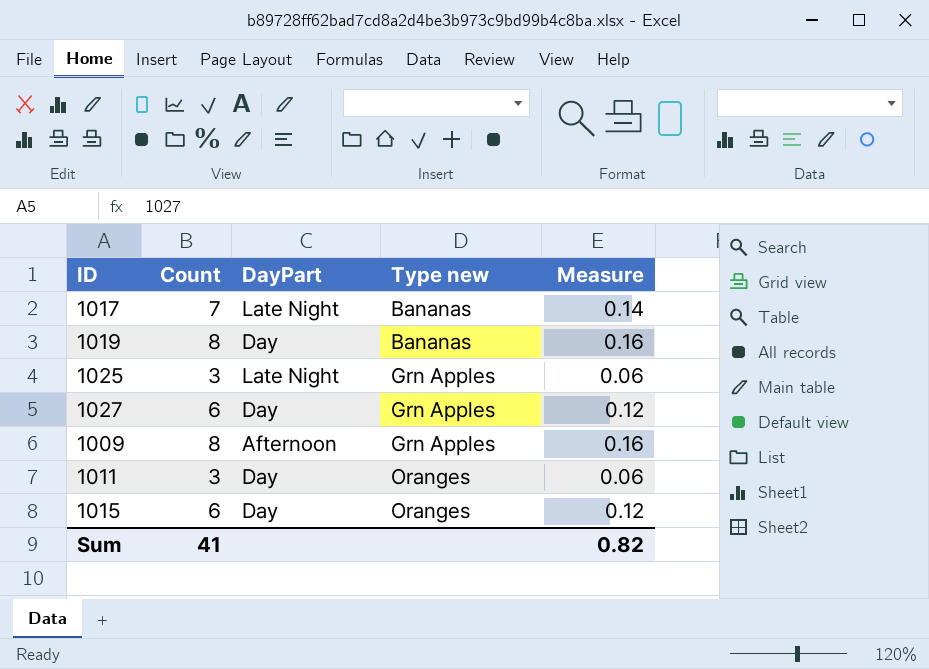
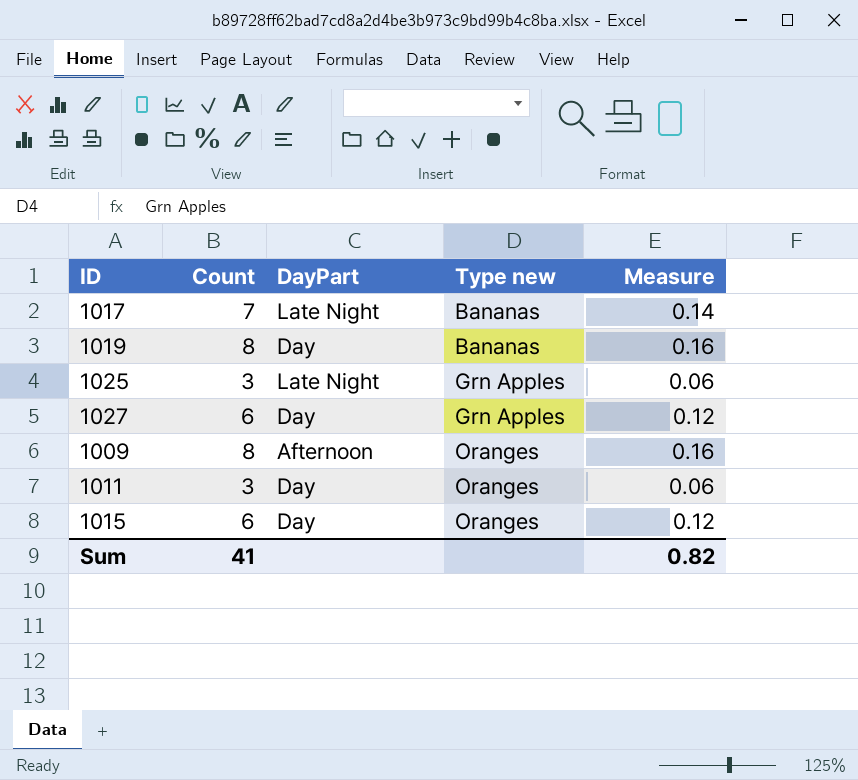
1009 | Type new: Grn Apples -> Oranges

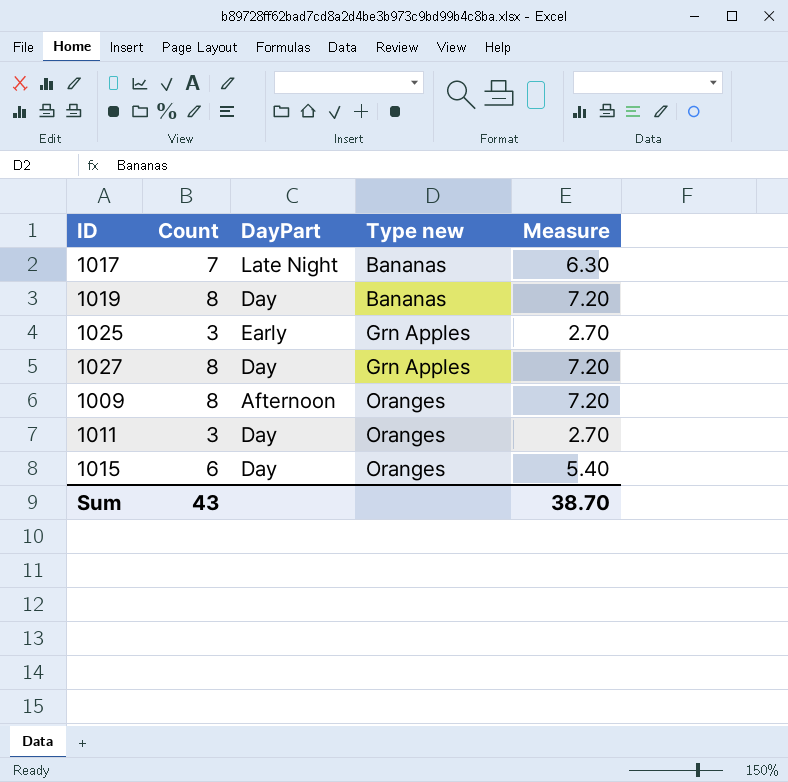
column Measure | formula: [Count] * 0.02 -> [Count] * 0.9
1025 | DayPart: Late Night -> Early
1027 | Count: 6 -> 8
Sum | Count: 41 -> 43
Sum | Measure: 0.82 -> 38.70

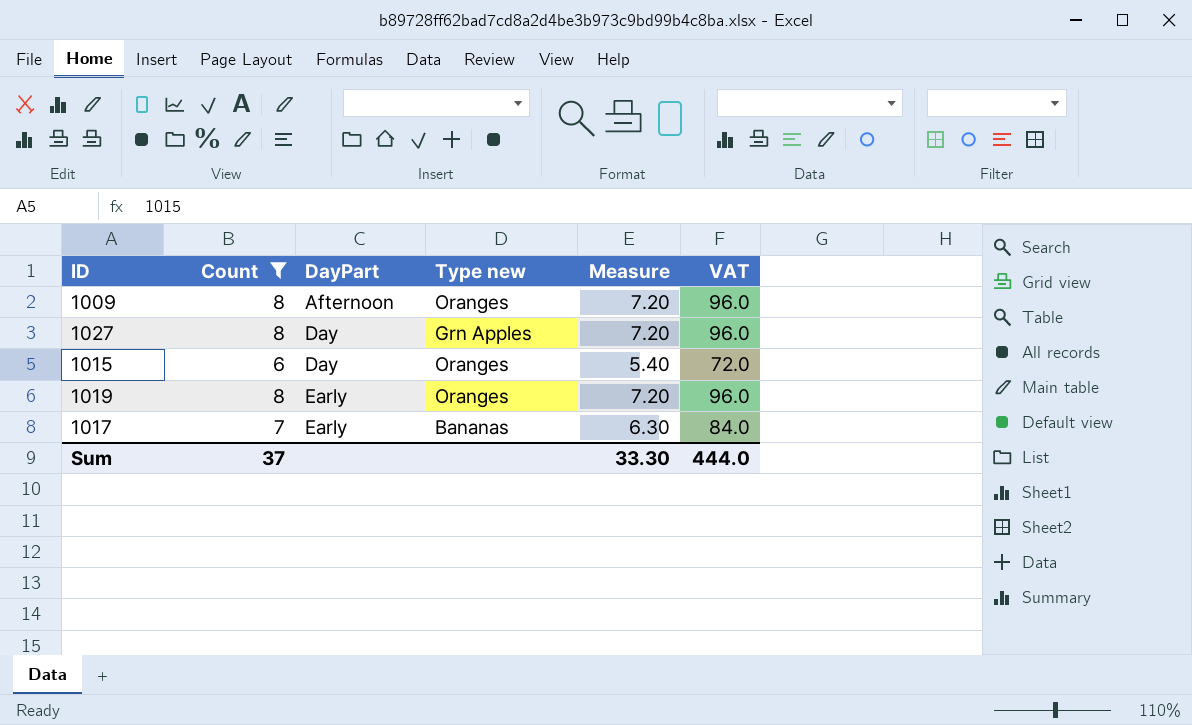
filter: none -> Count != 3
row order: Type new ascending -> DayPart ascending
column VAT | formula: none -> [Count] * 12
1019 | DayPart: Day -> Early
1019 | Type new: Bananas -> Oranges
1017 | DayPart: Late Night -> Early
Sum | Count: 43 -> 37
Sum | Measure: 38.70 -> 33.30

